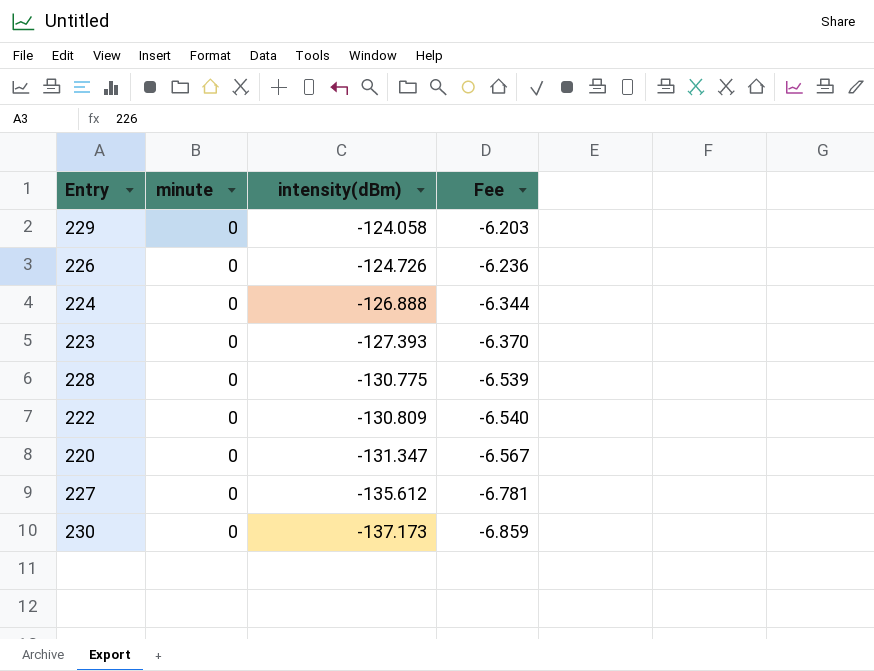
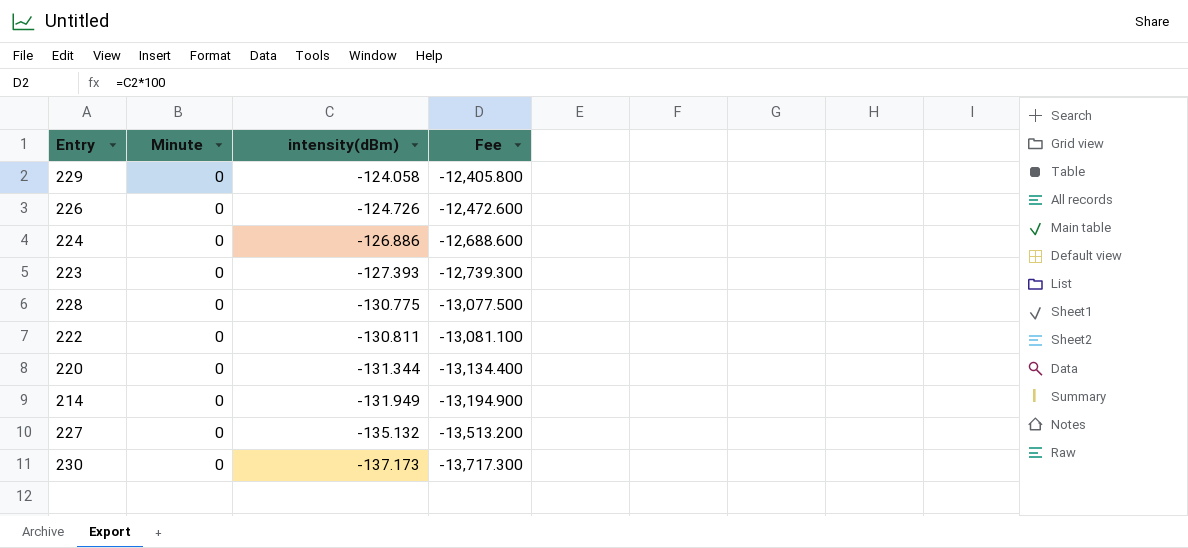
column name: minute -> Minute
column Fee | formula: [intensity(dBm)] * 0.05 -> [intensity(dBm)] * 100
224 | intensity(dBm): -126.888 -> -126.886
222 | intensity(dBm): -130.809 -> -130.811
220 | intensity(dBm): -131.347 -> -131.344
row 214: none -> 0 | -131.949 | -13,194.900
227 | intensity(dBm): -135.612 -> -135.132

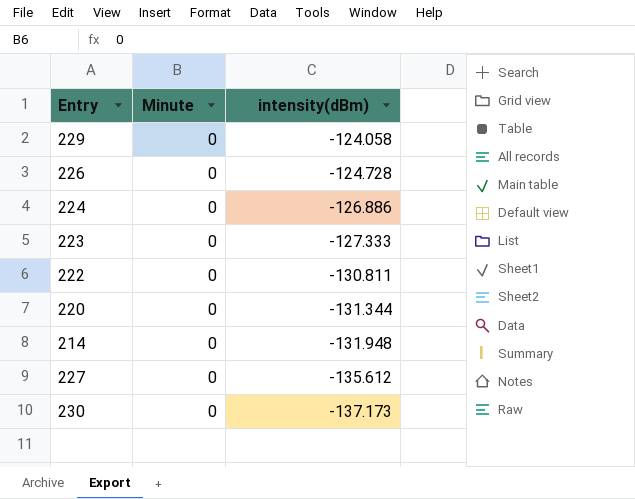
column Fee | formula: [intensity(dBm)] * 100 -> none
row 228: 0 | -130.775 | -13,077.500 -> none
226 | intensity(dBm): -124.726 -> -124.728
223 | intensity(dBm): -127.393 -> -127.333
214 | intensity(dBm): -131.949 -> -131.948
227 | intensity(dBm): -135.132 -> -135.612

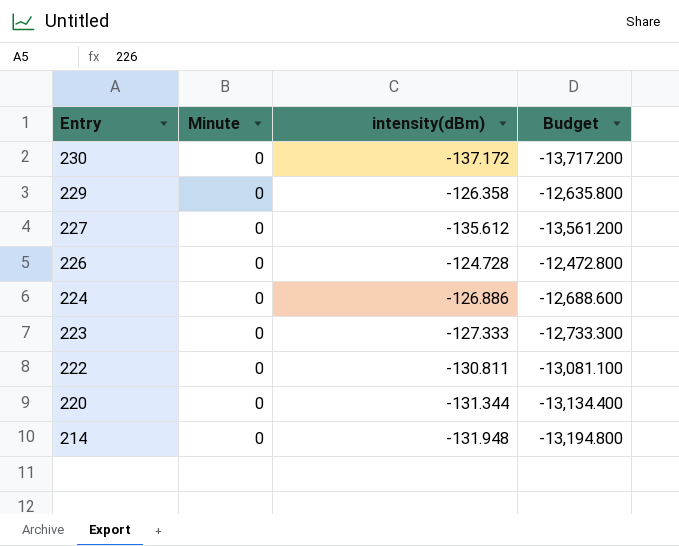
row order: intensity(dBm) descending -> Entry descending
column Budget | formula: none -> [intensity(dBm)] * 100
230 | intensity(dBm): -137.173 -> -137.172
229 | intensity(dBm): -124.058 -> -126.358

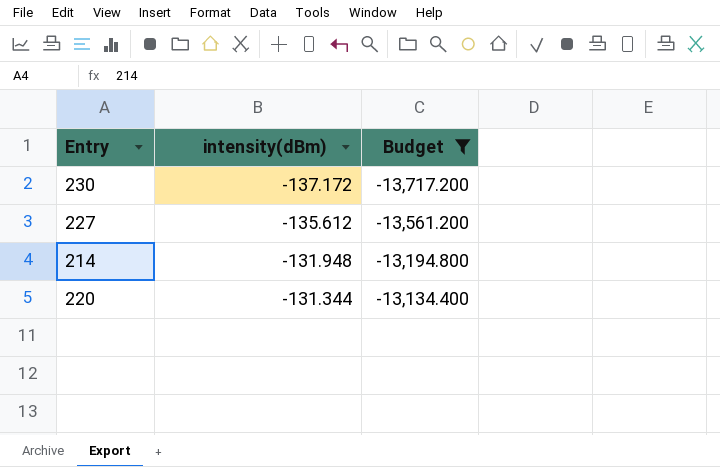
filter: none -> Budget <= -13,134.400
row order: Entry descending -> intensity(dBm) ascending
column Minute | position: 2 -> none

